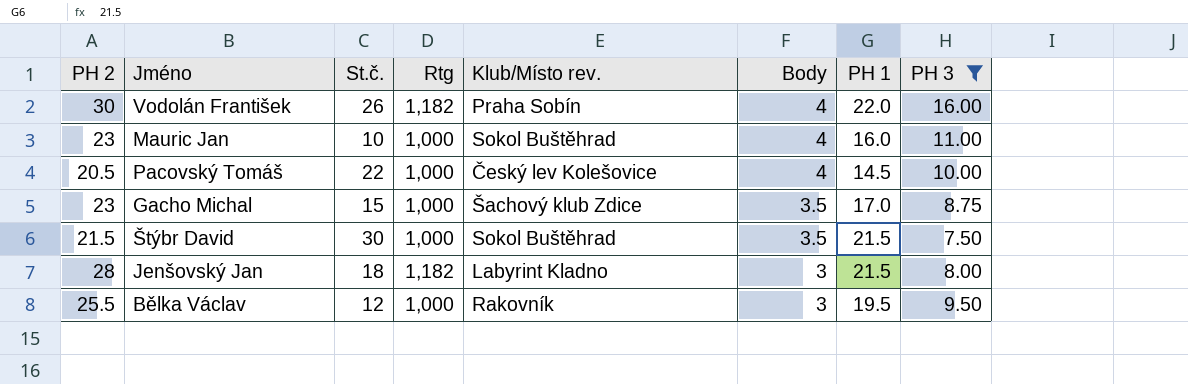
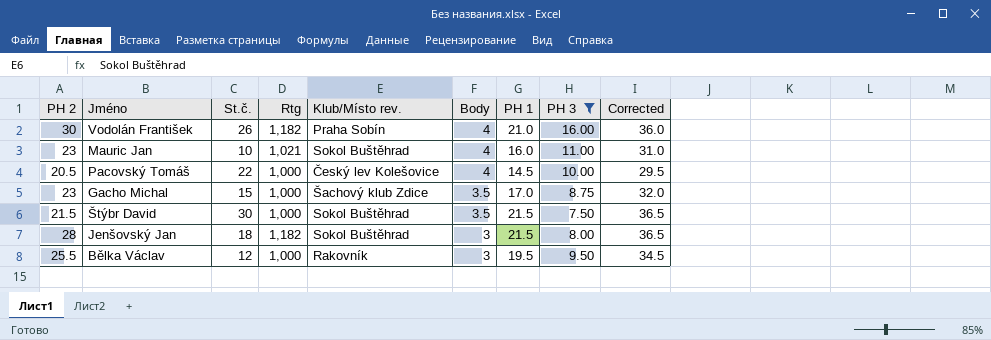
column Corrected | formula: none -> [PH 1] + 15
Vodolán František | PH 1: 22.0 -> 21.0
Mauric Jan | Rtg: 1,000 -> 1,021
Jenšovský Jan | Klub/Místo rev.: Labyrint Kladno -> Sokol Buštěhrad

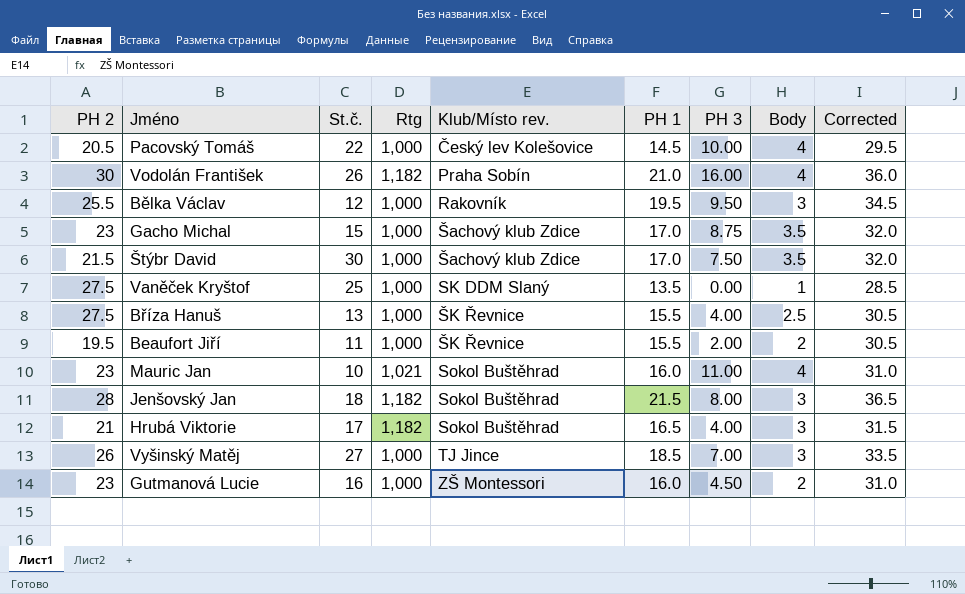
filter: PH 3 >= 7.50 -> none
row order: Body descending -> Klub/Místo rev. ascending
column Body | position: 6 -> 8
Štýbr David | Klub/Místo rev.: Sokol Buštěhrad -> Šachový klub Zdice
Štýbr David | PH 1: 21.5 -> 17.0
Štýbr David | Corrected: 36.5 -> 32.0

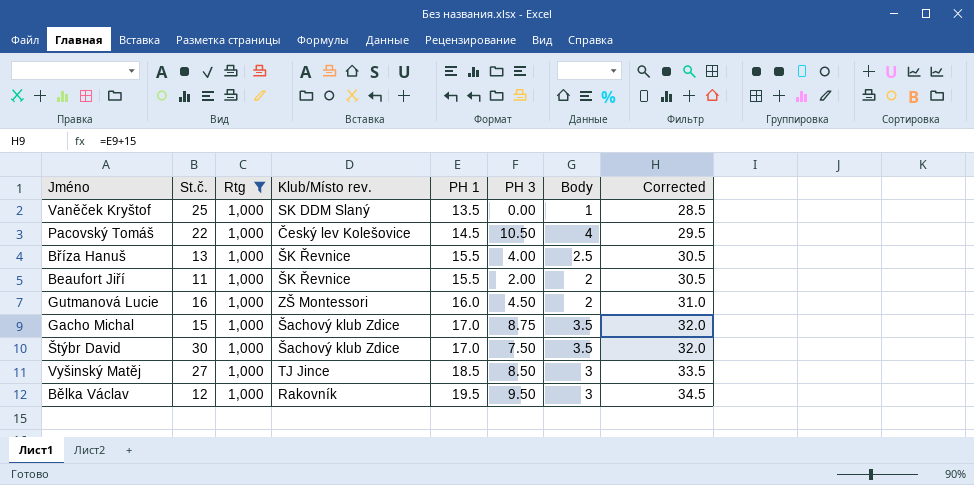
filter: none -> Rtg = 1,000
row order: Klub/Místo rev. ascending -> PH 1 ascending
column PH 2 | position: 1 -> none
Pacovský Tomáš | PH 3: 10.00 -> 10.50
Vyšinský Matěj | PH 3: 7.00 -> 8.50

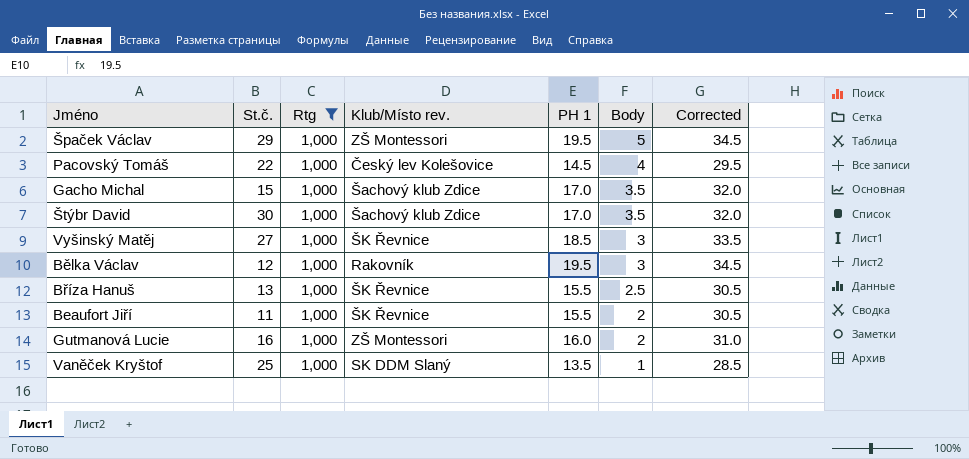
row order: PH 1 ascending -> Body descending
column PH 3 | position: 6 -> none
row Špaček Václav: none -> 29 | 1,000 | ZŠ Montessori | 19.5 | 5 | 34.5
Vyšinský Matěj | Klub/Místo rev.: TJ Jince -> ŠK Řevnice

